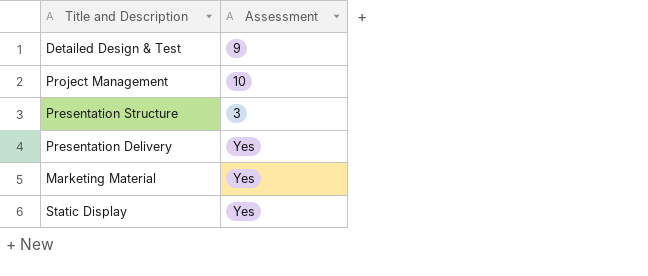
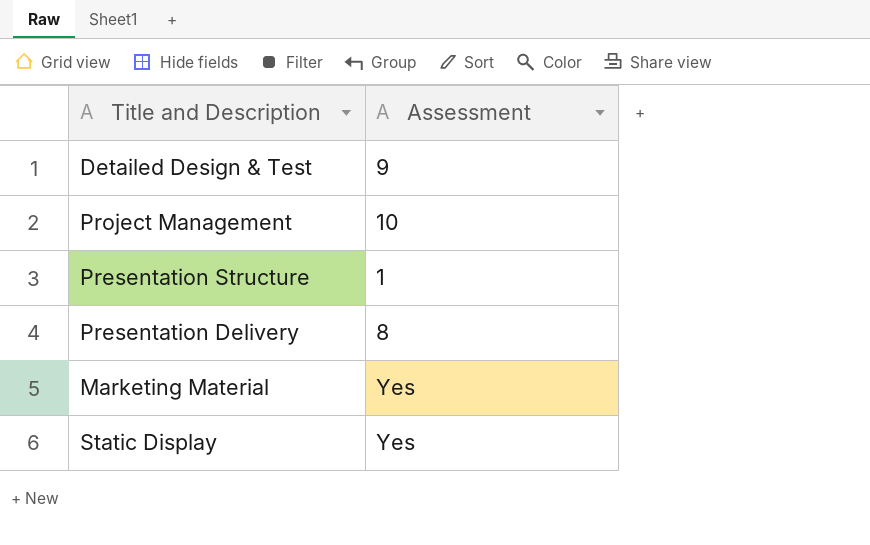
Presentation Structure | Assessment: 3 -> 1
Presentation Delivery | Assessment: Yes -> 8

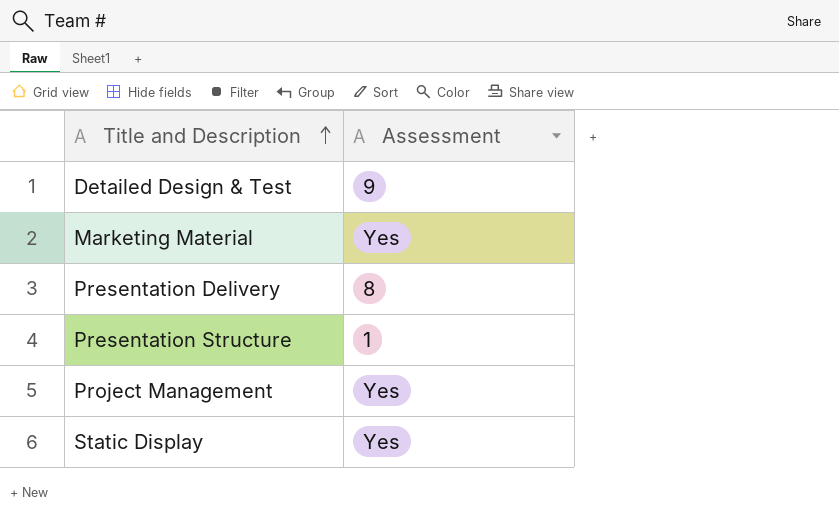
row order: none -> Title and Description ascending
Project Management | Assessment: 10 -> Yes

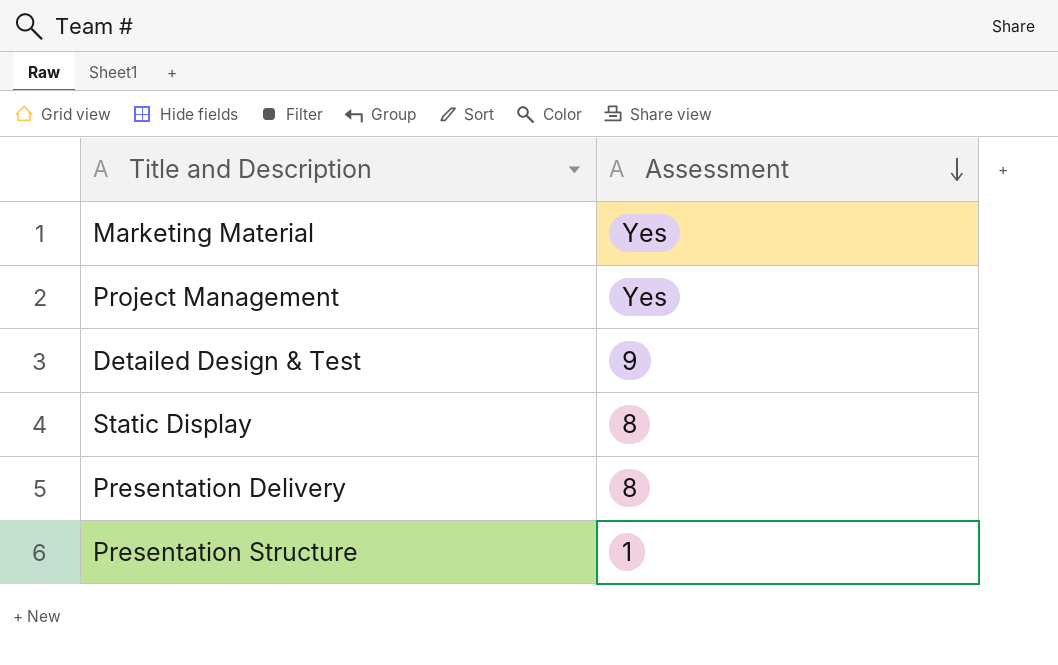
row order: Title and Description ascending -> Assessment descending
Static Display | Assessment: Yes -> 8

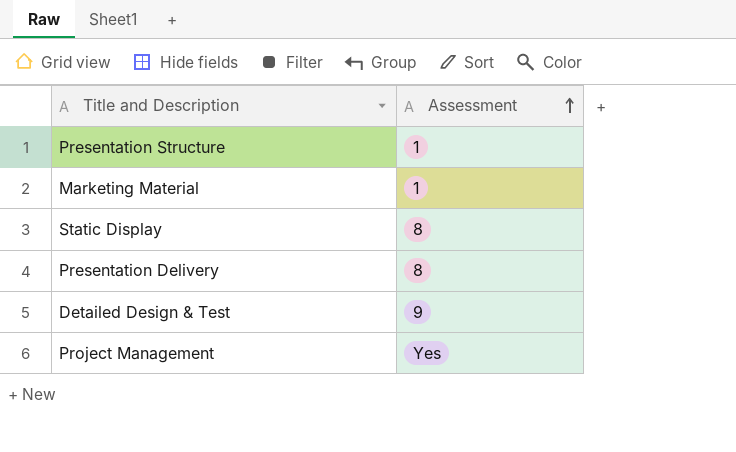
row order: Assessment descending -> Assessment ascending
Marketing Material | Assessment: Yes -> 1

